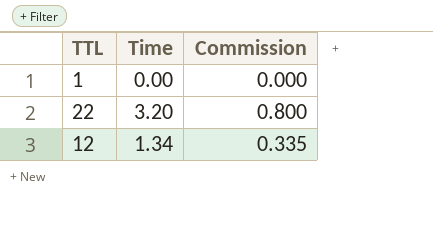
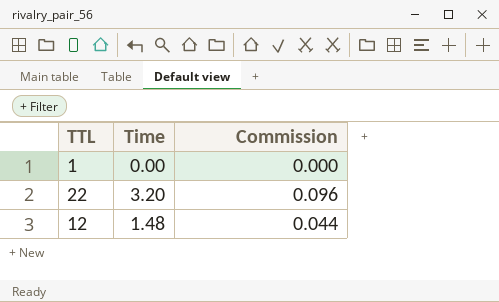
column Commission | formula: [Time] * 0.25 -> [Time] * 0.03
12 | Time: 1.34 -> 1.48

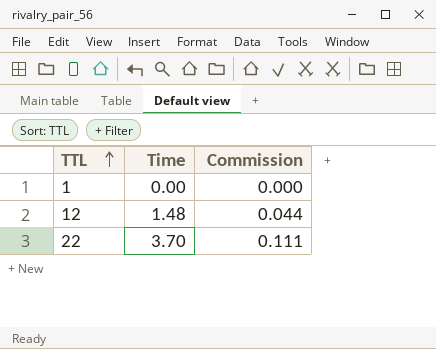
row order: none -> TTL ascending
22 | Time: 3.20 -> 3.70
22 | Commission: 0.096 -> 0.111

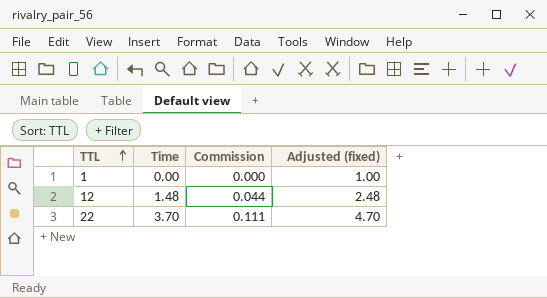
column Adjusted (fixed) | formula: none -> [Time] + 1

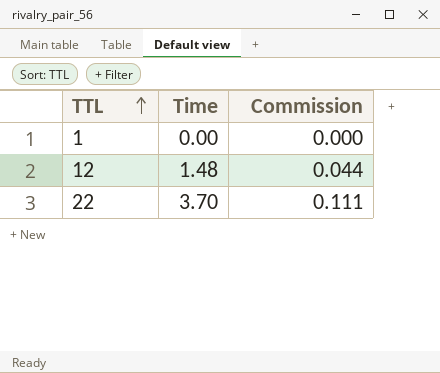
column Adjusted (fixed) | formula: [Time] + 1 -> none

